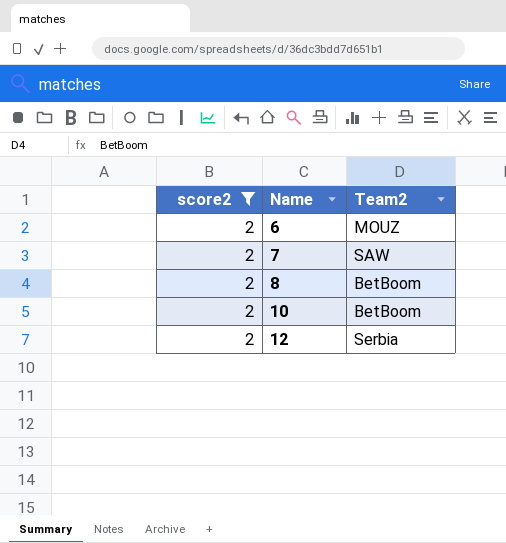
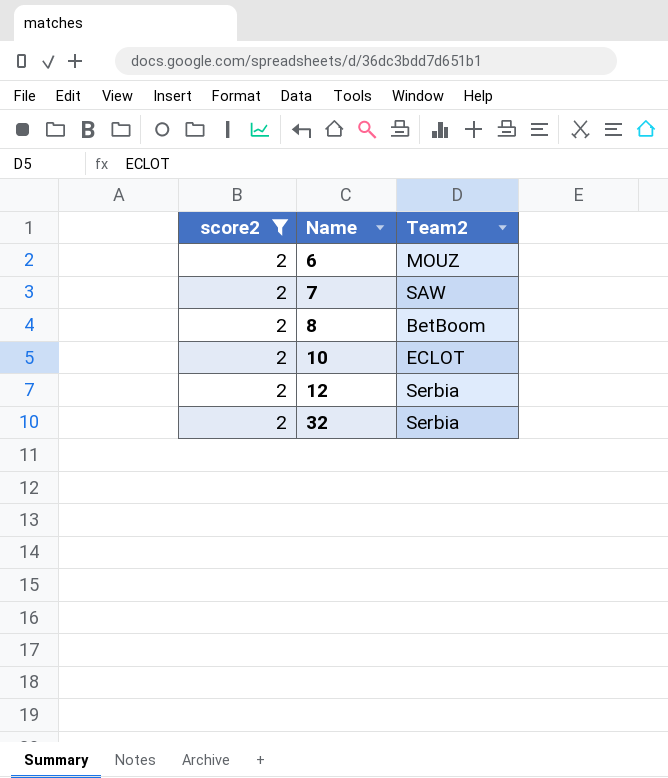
10 | Team2: BetBoom -> ECLOT
row 32: none -> 2 | Serbia

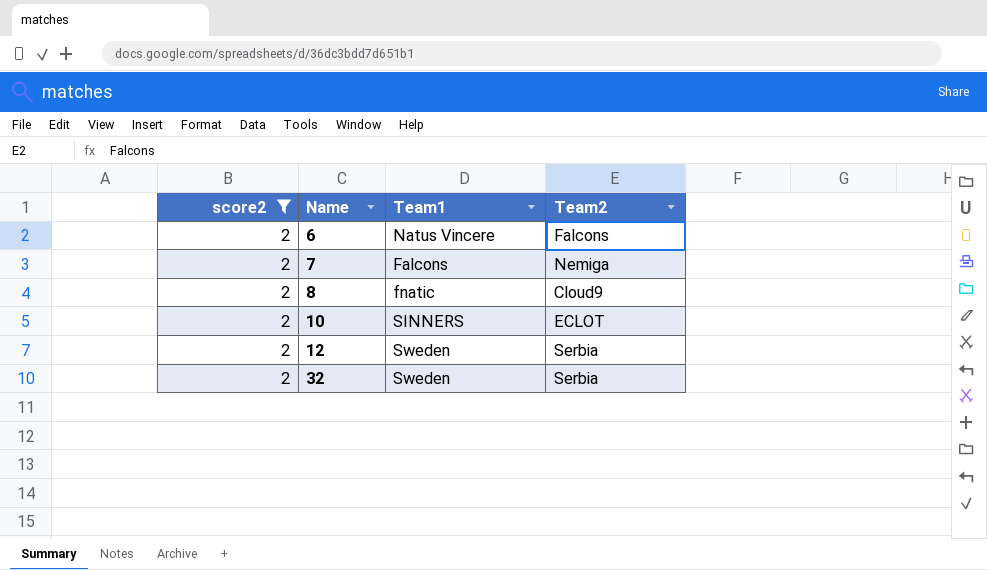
column Team1 | position: none -> 3
6 | Team2: MOUZ -> Falcons
7 | Team2: SAW -> Nemiga
8 | Team2: BetBoom -> Cloud9

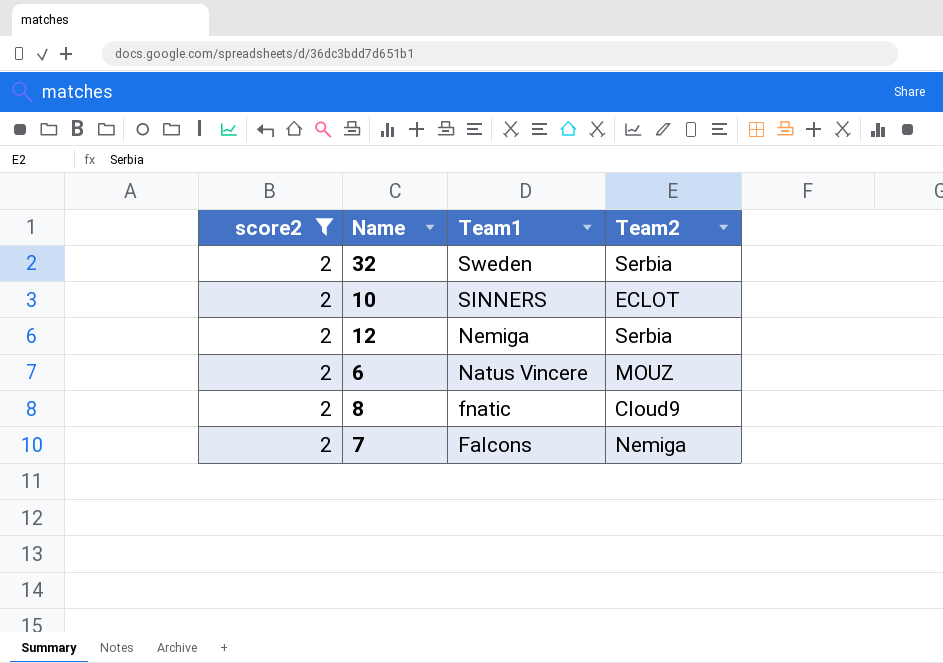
row order: Name ascending -> Team1 descending
12 | Team1: Sweden -> Nemiga
6 | Team2: Falcons -> MOUZ

